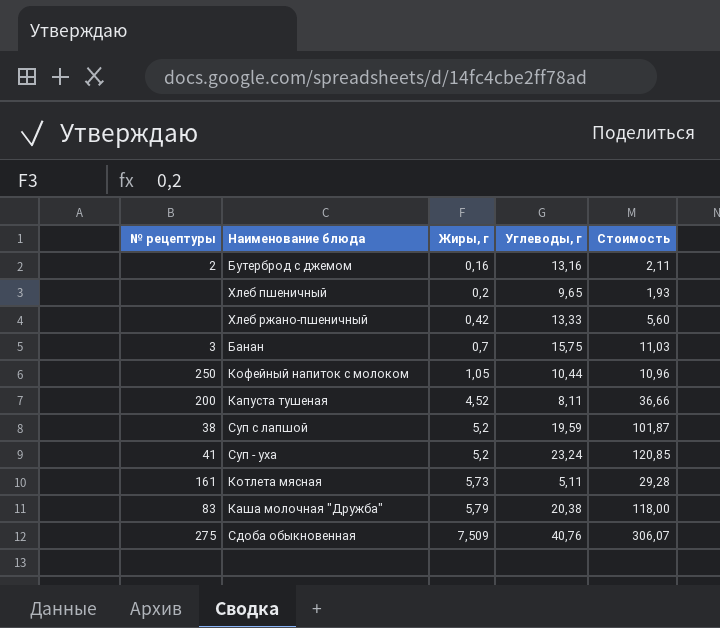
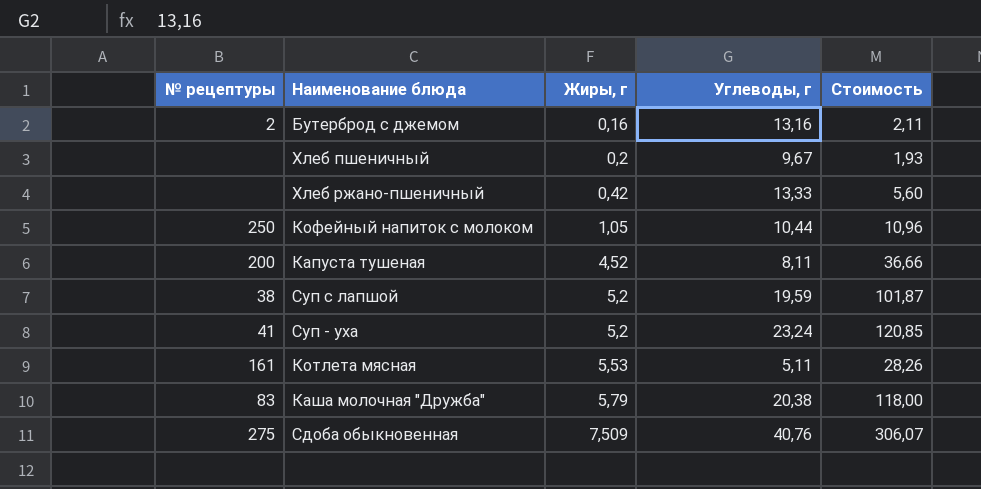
row Банан: 3 | 0,7 | 15,75 | 11,03 -> none
Хлеб пшеничный | Углеводы, г: 9,65 -> 9,67
Котлета мясная | Жиры, г: 5,73 -> 5,53
Котлета мясная | Стоимость: 29,28 -> 28,26

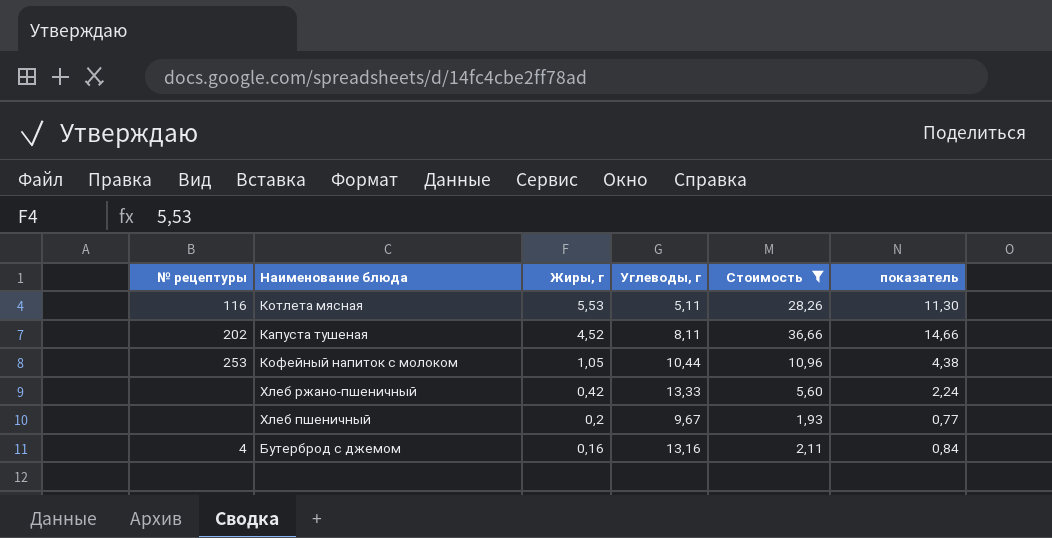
filter: none -> Стоимость <= 36,66
row order: Жиры, г ascending -> Жиры, г descending
column показатель | formula: none -> [Стоимость] * 0,4
Котлета мясная | № рецептуры: 161 -> 116
Капуста тушеная | № рецептуры: 200 -> 202
Кофейный напиток с молоком | № рецептуры: 250 -> 253
Бутерброд с джемом | № рецептуры: 2 -> 4

